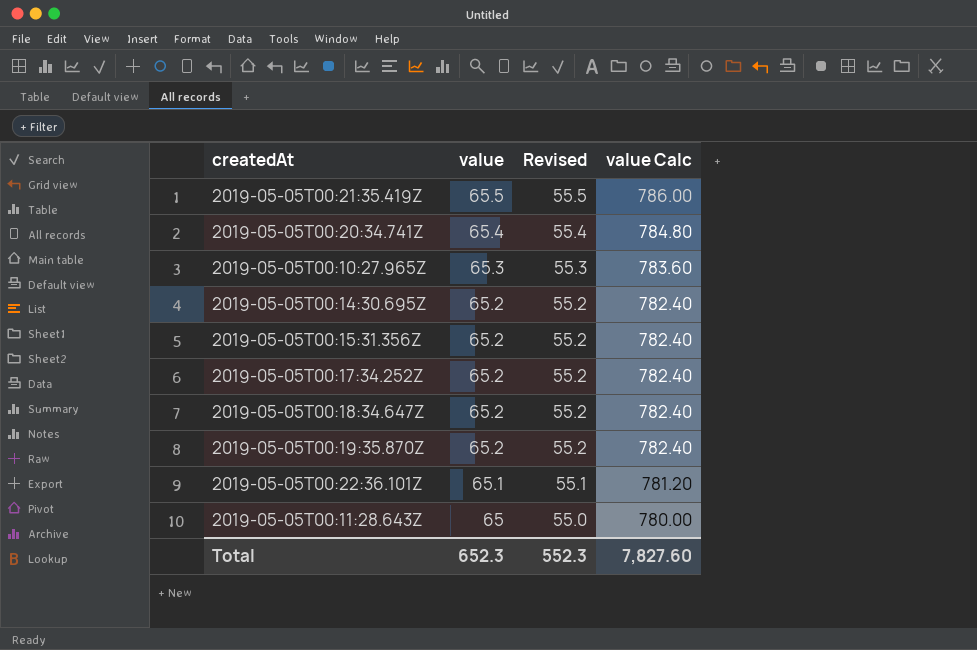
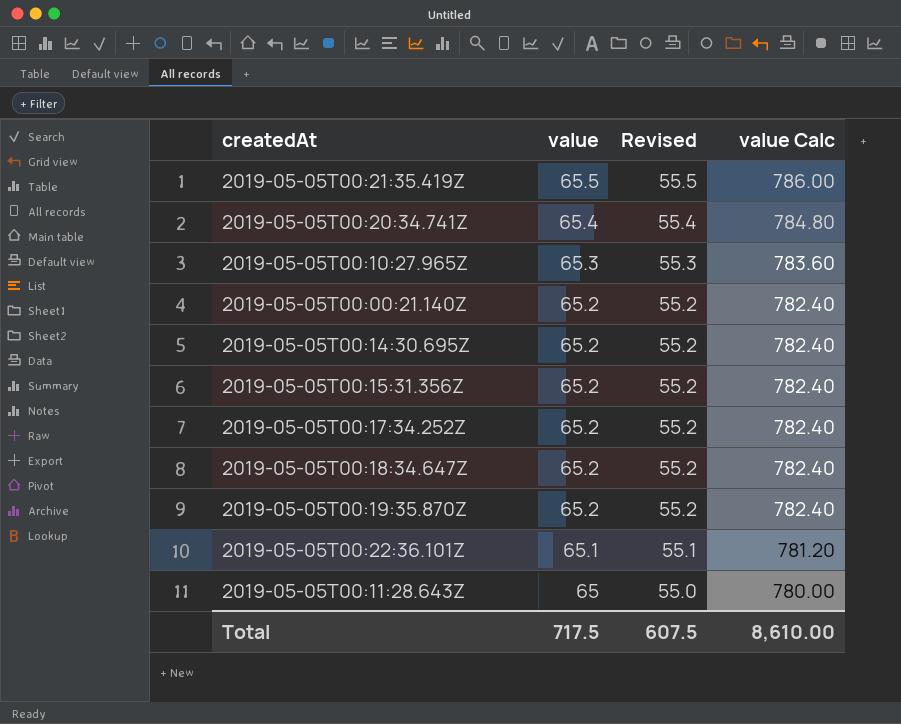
row 2019-05-05T00:00:21.140Z: none -> 65.2 | 55.2 | 782.40
Total | value: 652.3 -> 717.5
Total | Revised: 552.3 -> 607.5
Total | value Calc: 7,827.60 -> 8,610.00

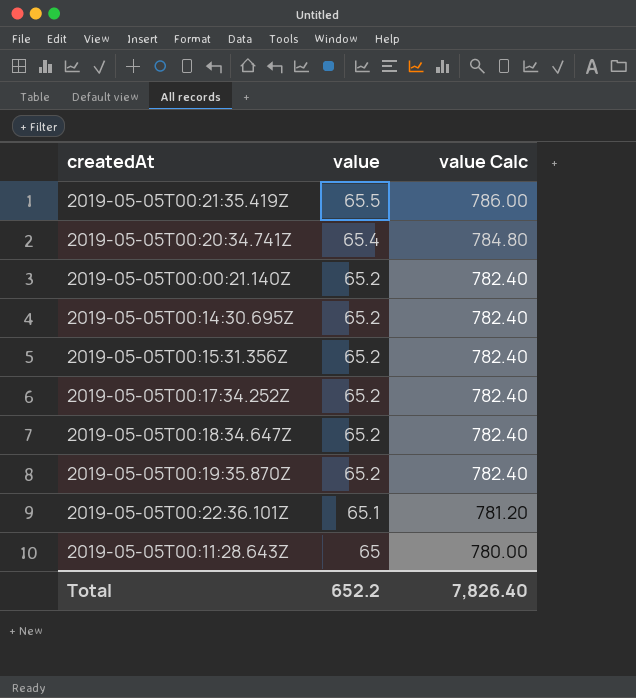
column Revised | formula: [value] - 10 -> none
row 2019-05-05T00:10:27.965Z: 65.3 | 55.3 | 783.60 -> none
Total | value: 717.5 -> 652.2
Total | value Calc: 8,610.00 -> 7,826.40

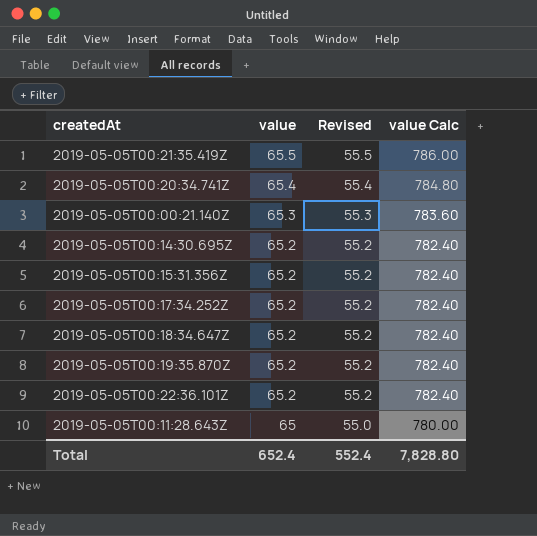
column Revised | formula: none -> [value] - 10
2019-05-05T00:00:21.140Z | value: 65.2 -> 65.3
2019-05-05T00:00:21.140Z | value Calc: 782.40 -> 783.60
2019-05-05T00:22:36.101Z | value: 65.1 -> 65.2
2019-05-05T00:22:36.101Z | value Calc: 781.20 -> 782.40
Total | value: 652.2 -> 652.4
Total | value Calc: 7,826.40 -> 7,828.80

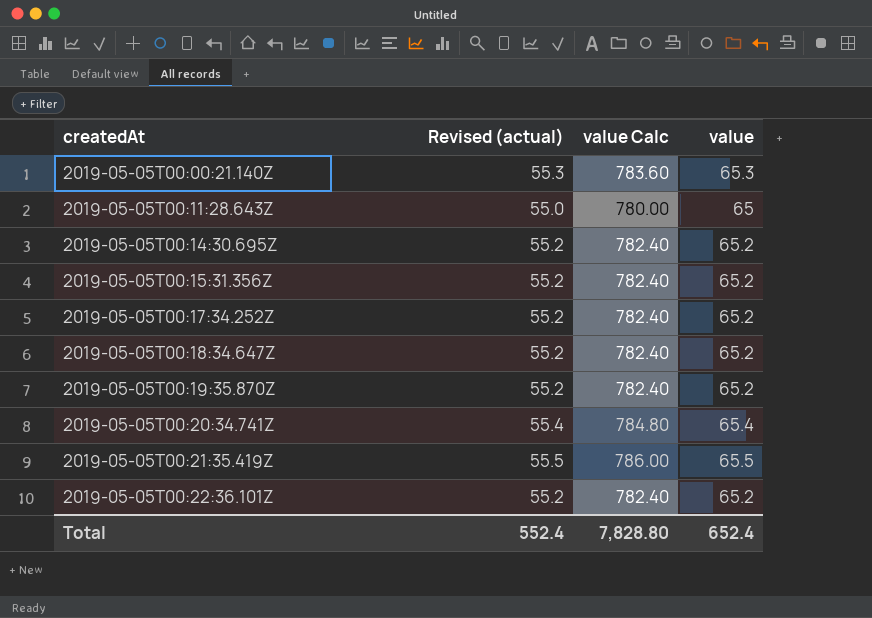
row order: value descending -> createdAt ascending
column name: Revised -> Revised (actual)
column value | position: 2 -> 4

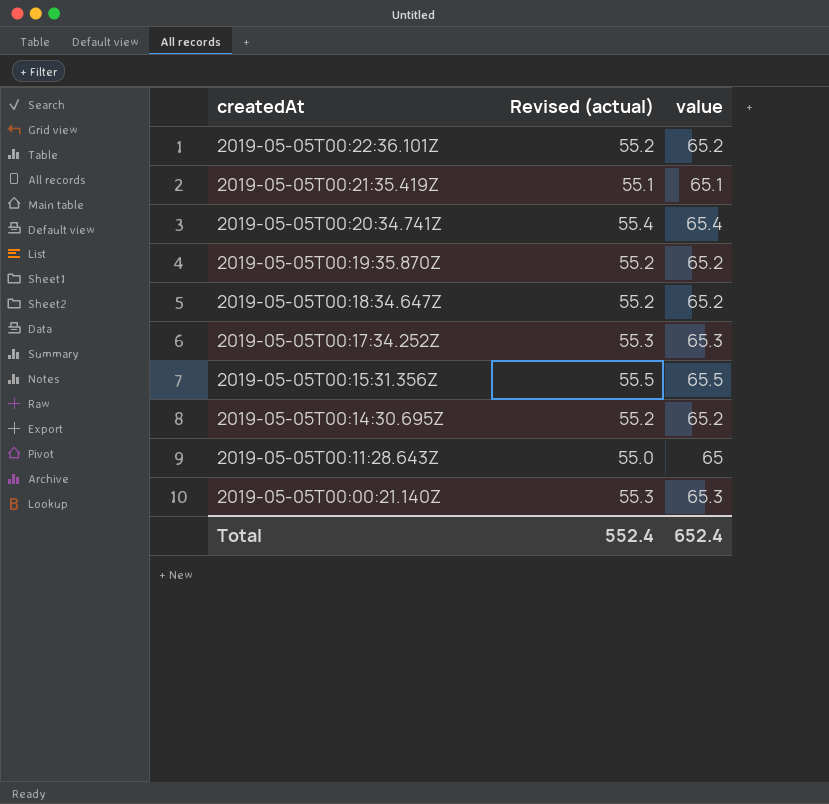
row order: createdAt ascending -> createdAt descending
column value Calc | formula: [value] * 12 -> none
2019-05-05T00:21:35.419Z | Revised (actual): 55.5 -> 55.1
2019-05-05T00:21:35.419Z | value: 65.5 -> 65.1
2019-05-05T00:17:34.252Z | Revised (actual): 55.2 -> 55.3
2019-05-05T00:17:34.252Z | value: 65.2 -> 65.3
2019-05-05T00:15:31.356Z | Revised (actual): 55.2 -> 55.5
2019-05-05T00:15:31.356Z | value: 65.2 -> 65.5

